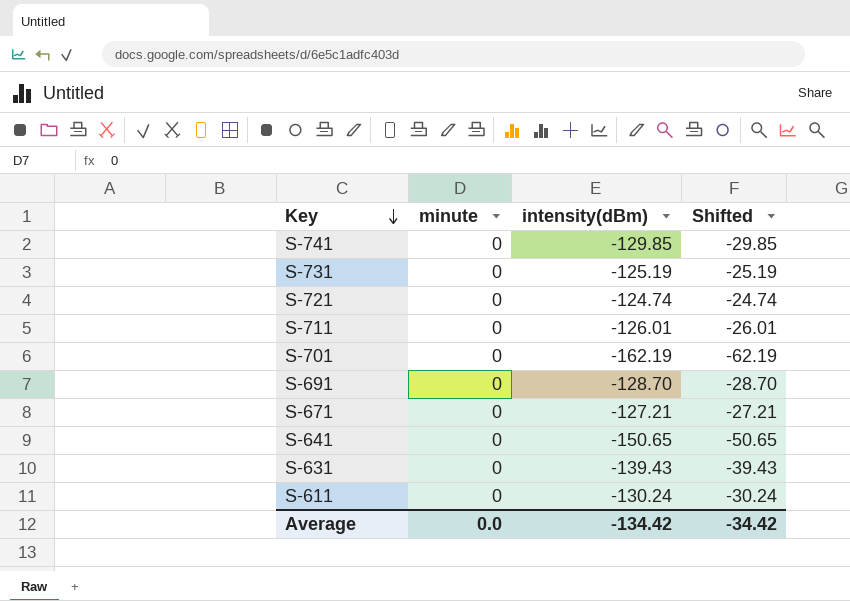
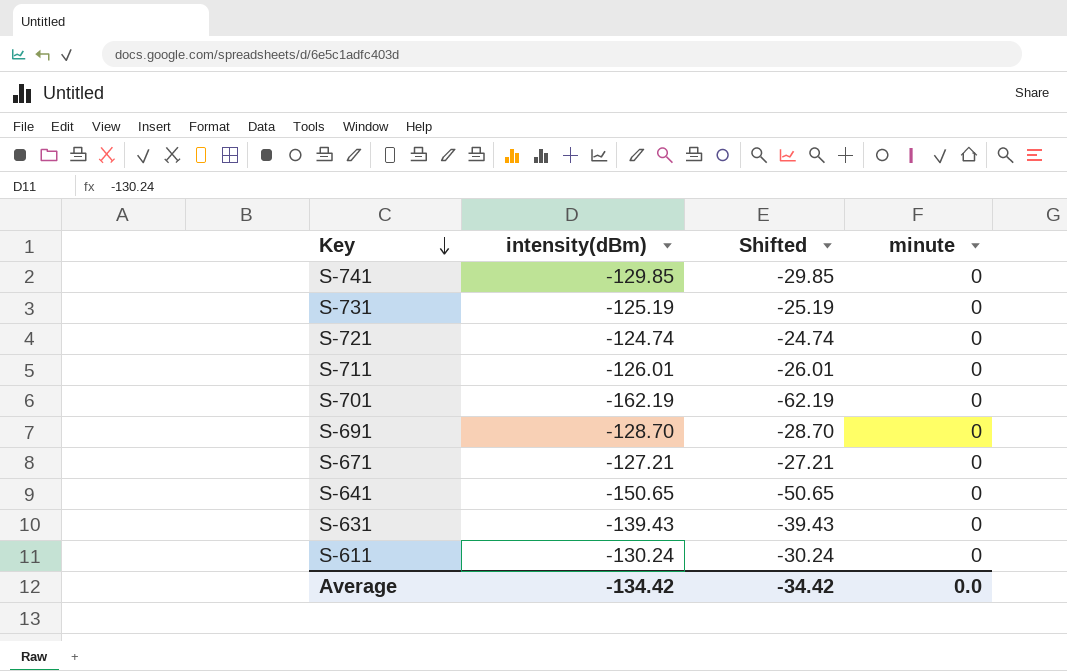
column minute | position: 2 -> 4

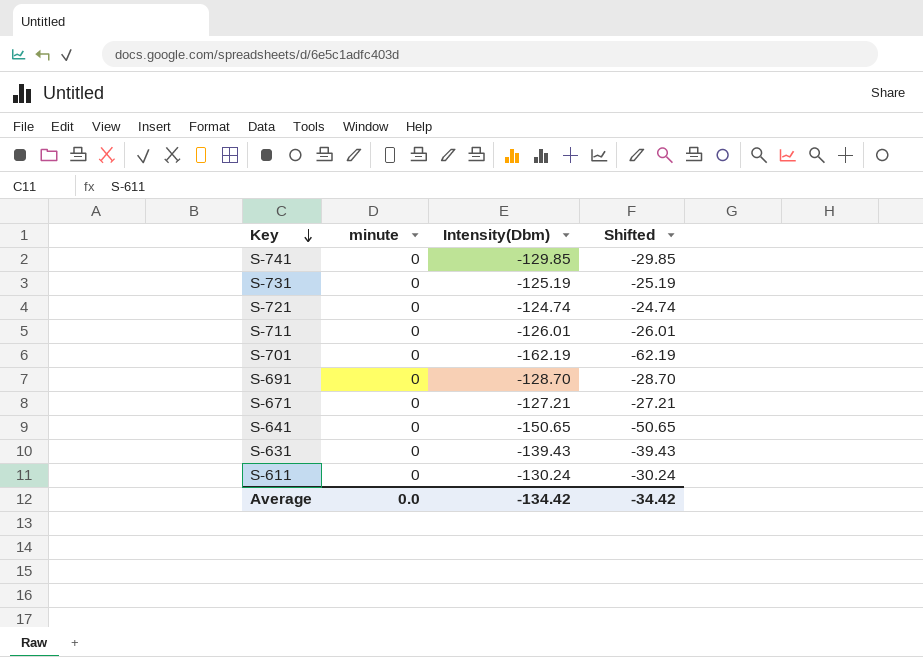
column minute | position: 4 -> 2
column name: intensity(dBm) -> Intensity(Dbm)

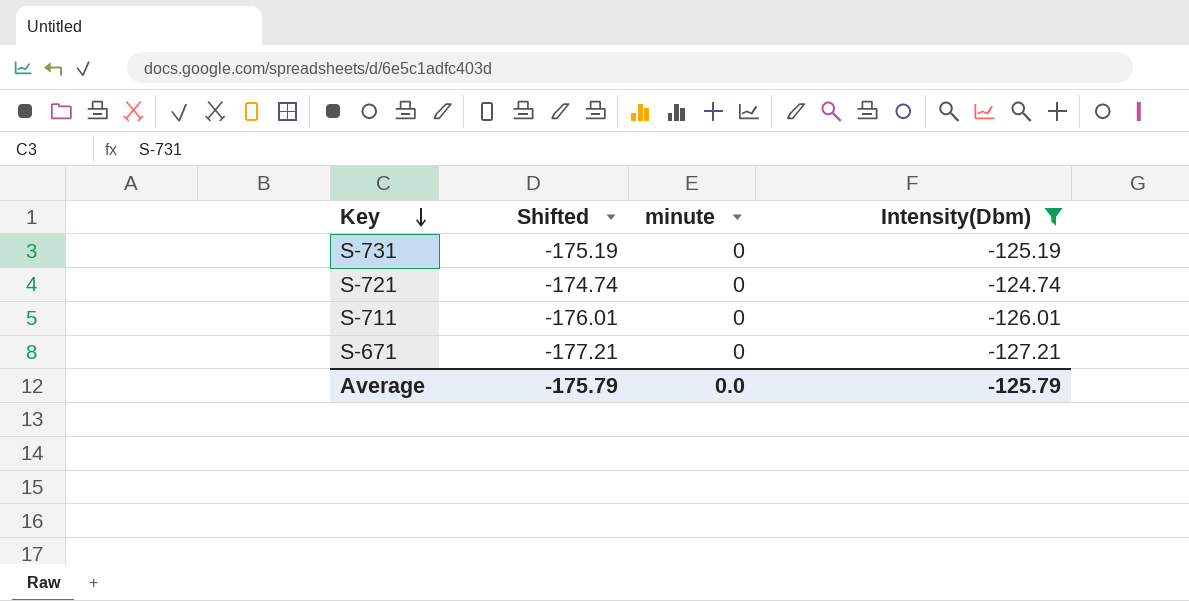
filter: none -> Intensity(Dbm) >= -127.21
column Shifted | formula: [Intensity(Dbm)] + 100 -> [Intensity(Dbm)] - 50
column Shifted | position: 4 -> 2
Average | Shifted: -34.42 -> -175.79
Average | Intensity(Dbm): -134.42 -> -125.79

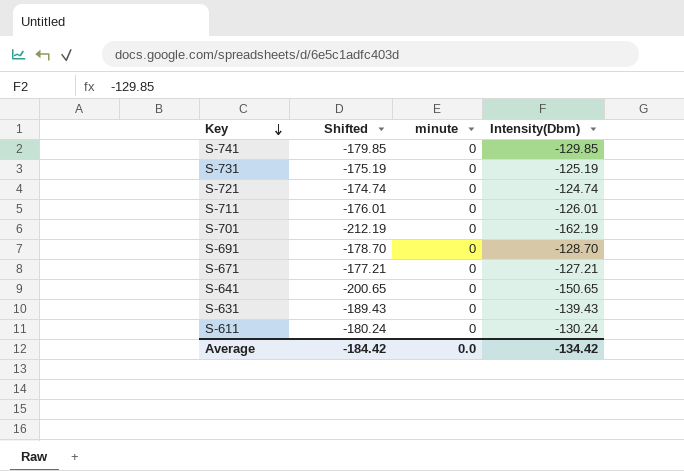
filter: Intensity(Dbm) >= -127.21 -> none
Average | Shifted: -175.79 -> -184.42
Average | Intensity(Dbm): -125.79 -> -134.42

